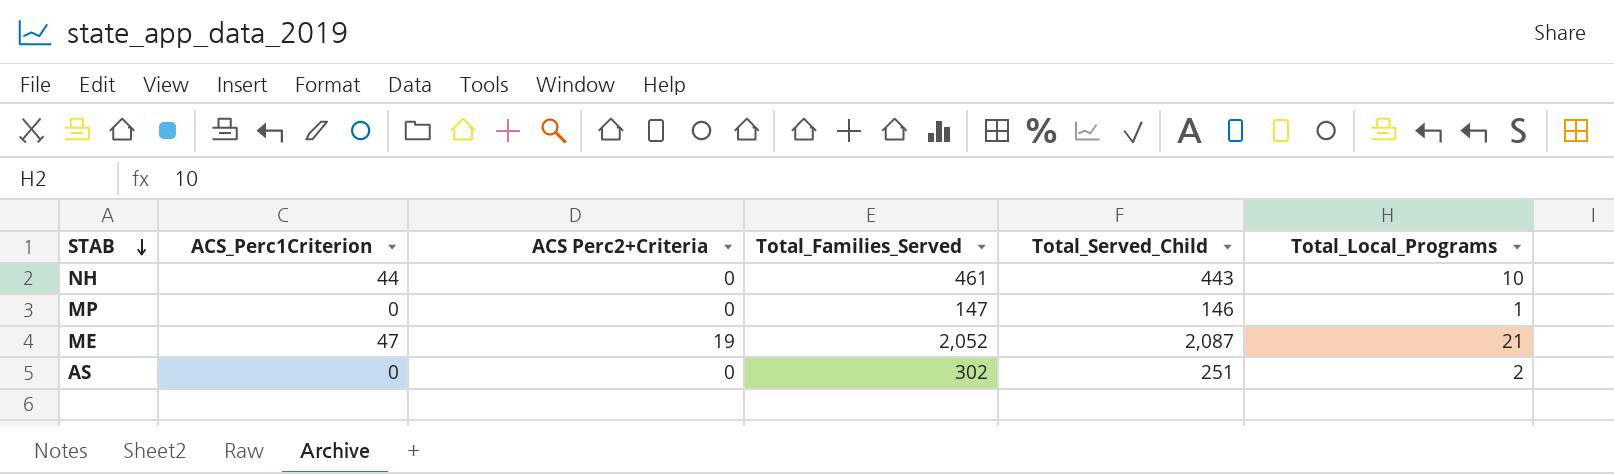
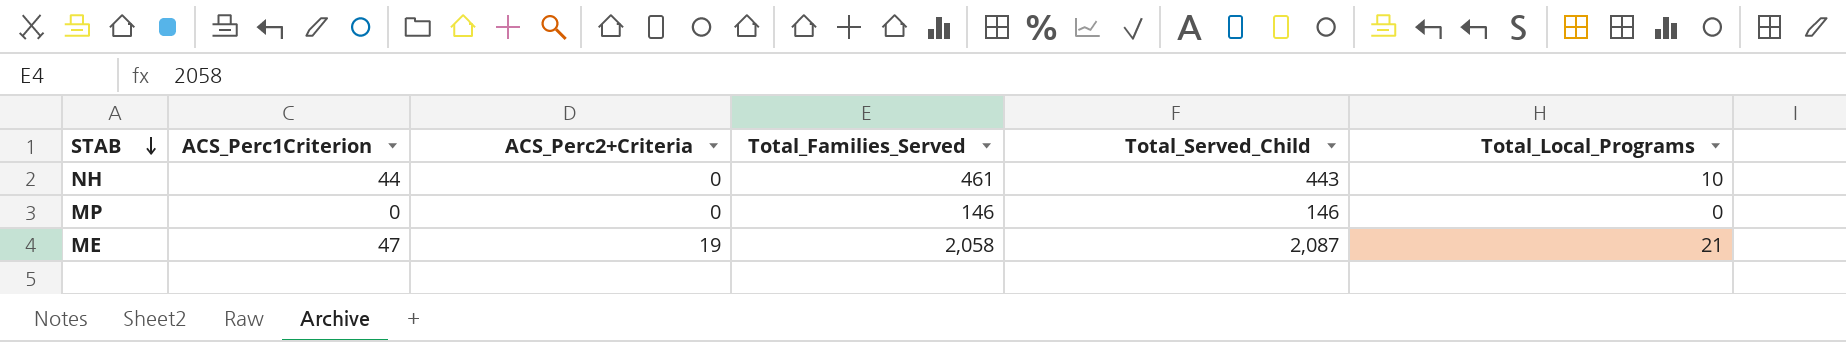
column name: ACS Perc2+Criteria -> ACS_Perc2+Criteria
row AS: 0 | 0 | 302 | 251 | 2 -> none
MP | Total_Families_Served: 147 -> 146
MP | Total_Local_Programs: 1 -> 0
ME | Total_Families_Served: 2,052 -> 2,058

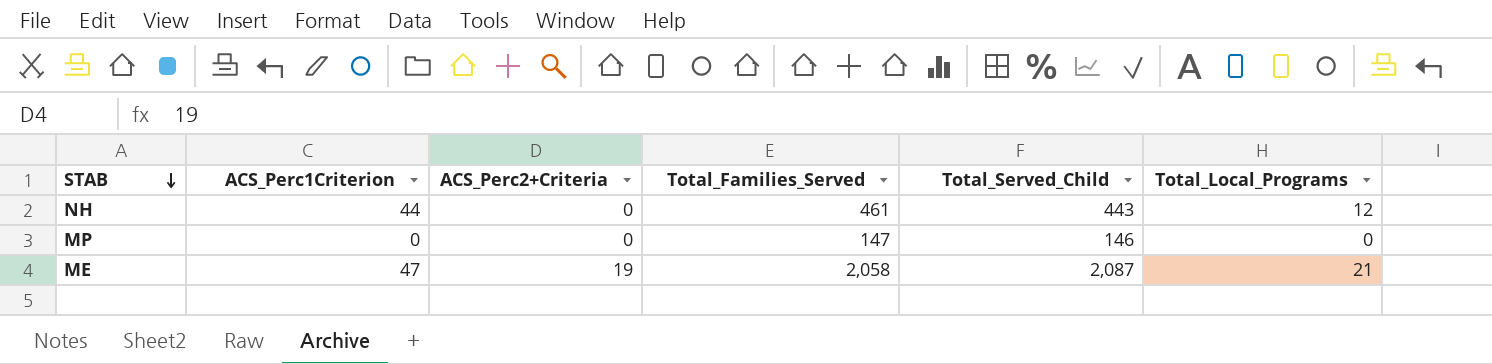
NH | Total_Local_Programs: 10 -> 12
MP | Total_Families_Served: 146 -> 147

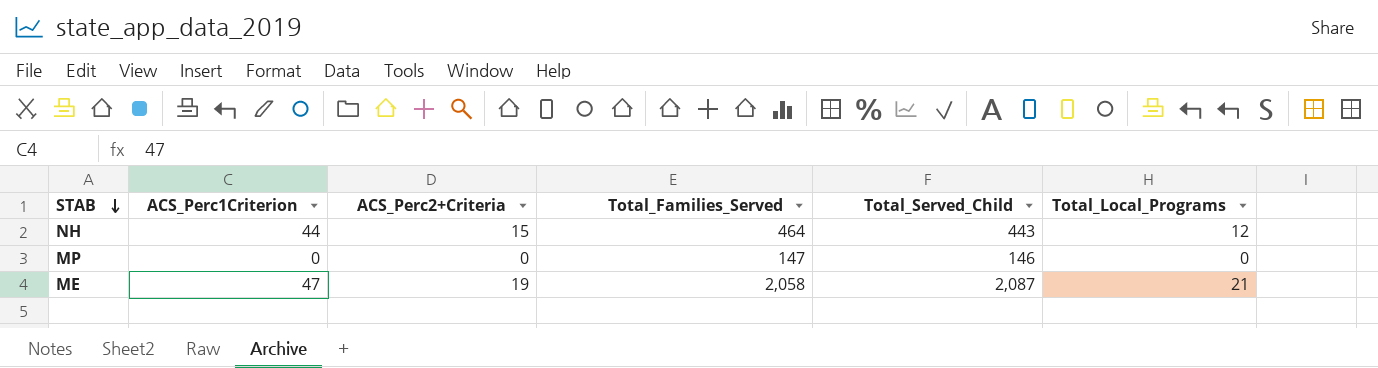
NH | ACS_Perc2+Criteria: 0 -> 15
NH | Total_Families_Served: 461 -> 464

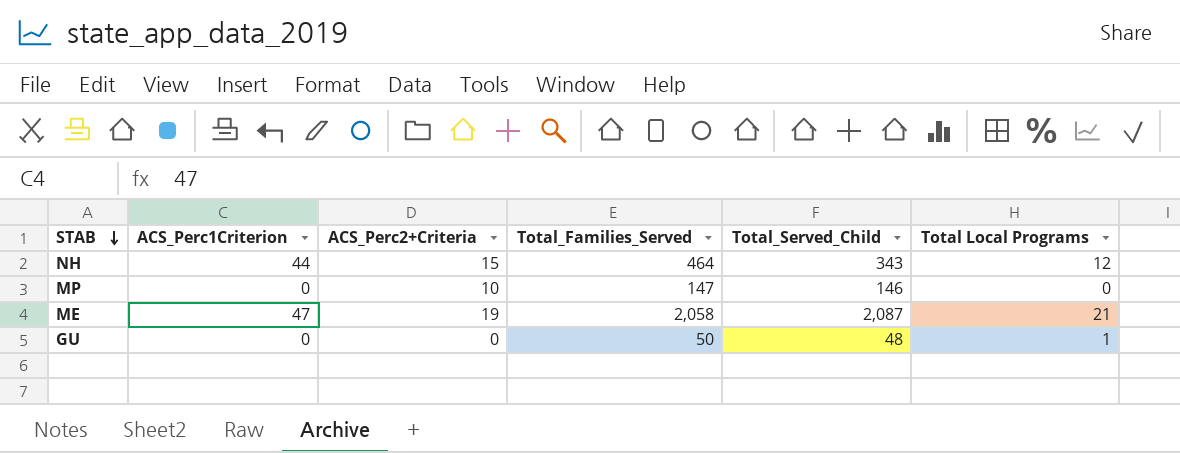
column name: Total_Local_Programs -> Total Local Programs
NH | Total_Served_Child: 443 -> 343
MP | ACS_Perc2+Criteria: 0 -> 10
row GU: none -> 0 | 0 | 50 | 48 | 1

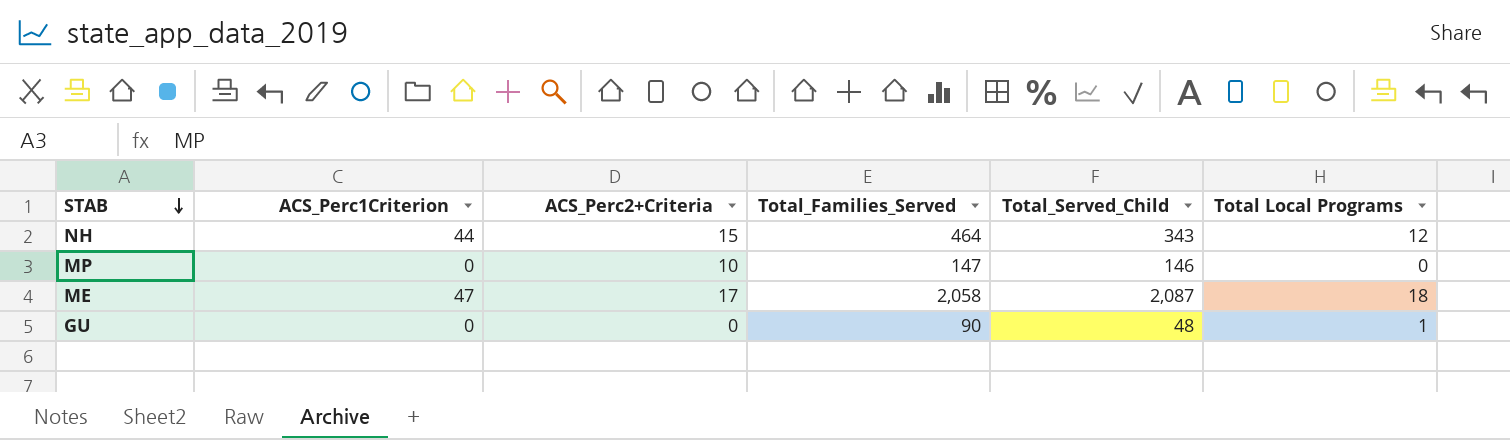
ME | ACS_Perc2+Criteria: 19 -> 17
ME | Total Local Programs: 21 -> 18
GU | Total_Families_Served: 50 -> 90

